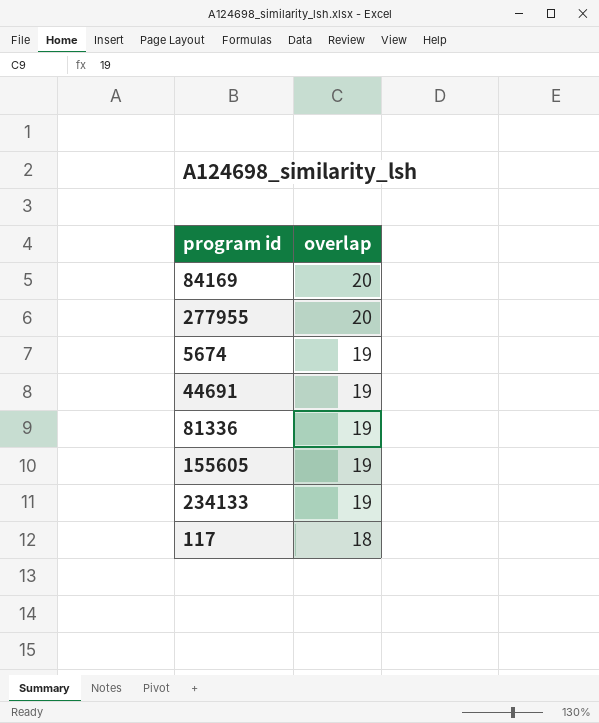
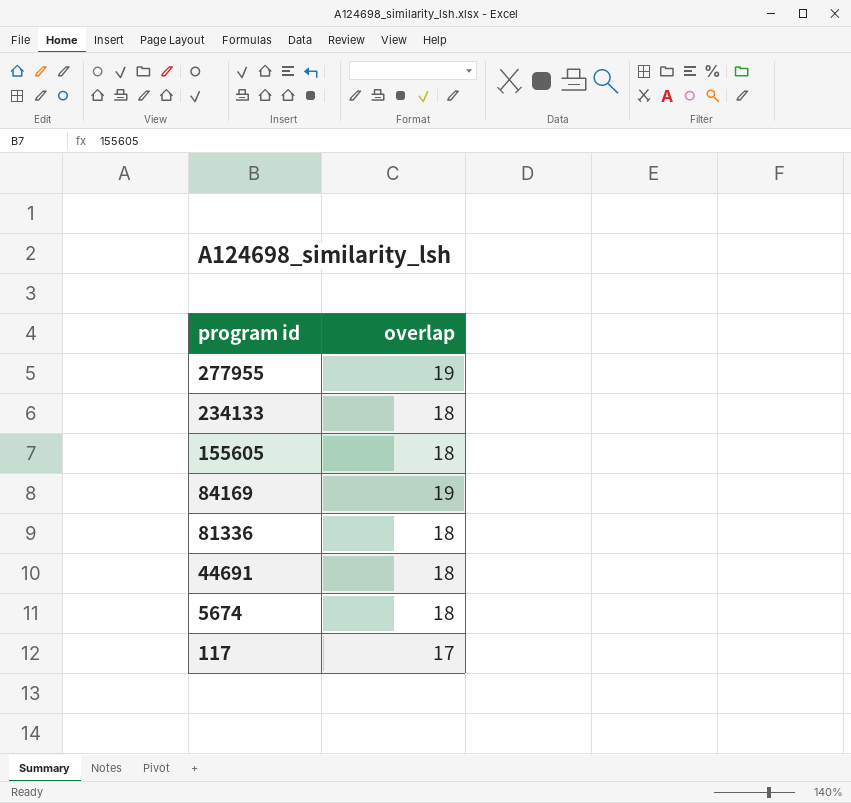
row order: overlap descending -> program id descending
277955 | overlap: 20 -> 19
234133 | overlap: 19 -> 18
155605 | overlap: 19 -> 18
84169 | overlap: 20 -> 19
81336 | overlap: 19 -> 18
44691 | overlap: 19 -> 18
5674 | overlap: 19 -> 18
117 | overlap: 18 -> 17

